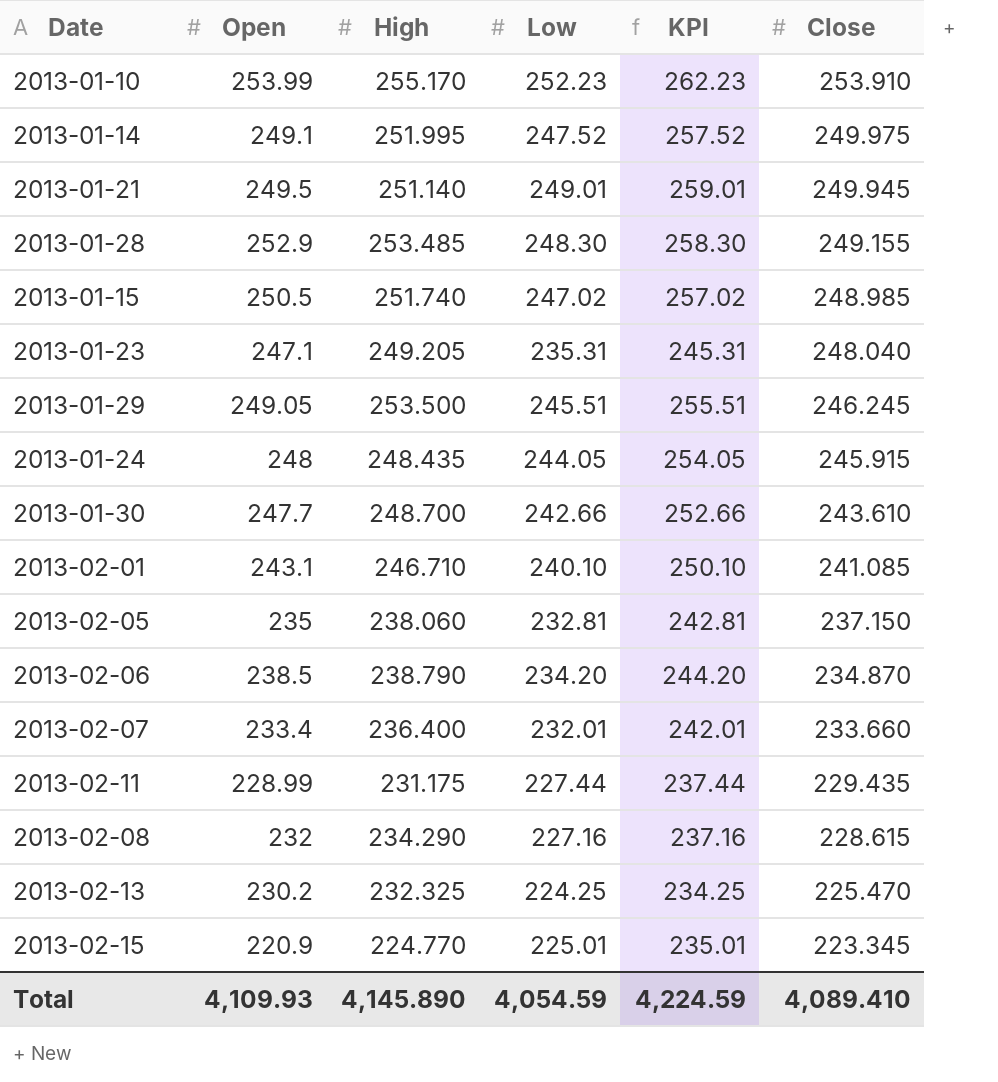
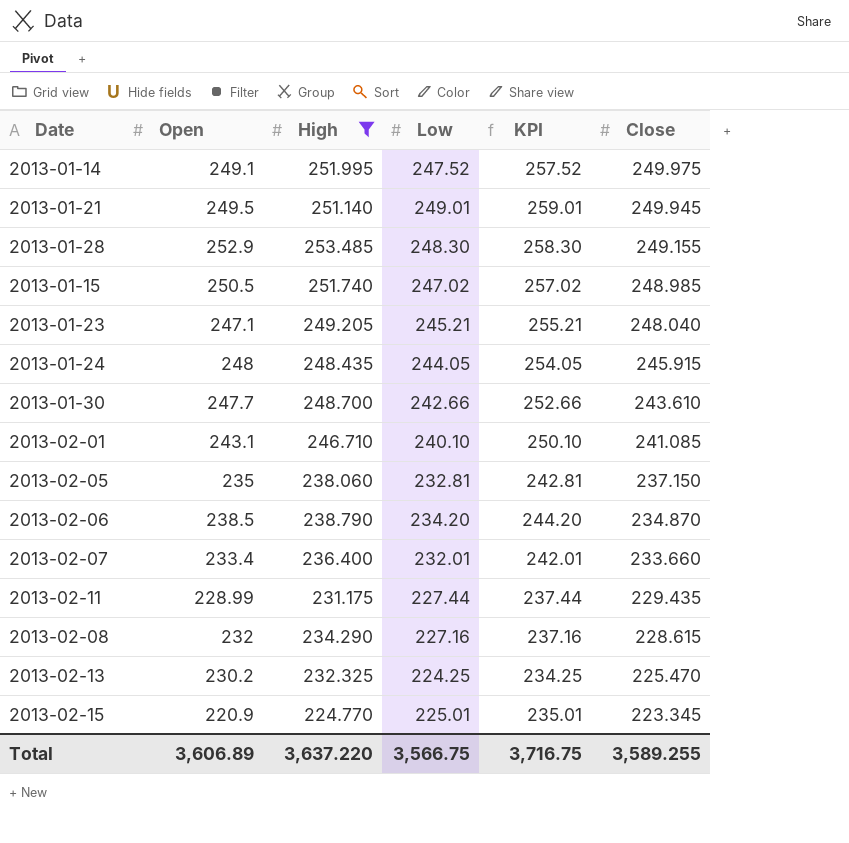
filter: none -> High <= 253.485
2013-01-23 | Low: 235.31 -> 245.21
2013-01-23 | KPI: 245.31 -> 255.21
Total | Open: 4,109.93 -> 3,606.89
Total | High: 4,145.890 -> 3,637.220
Total | Low: 4,054.59 -> 3,566.75
Total | KPI: 4,224.59 -> 3,716.75
Total | Close: 4,089.410 -> 3,589.255

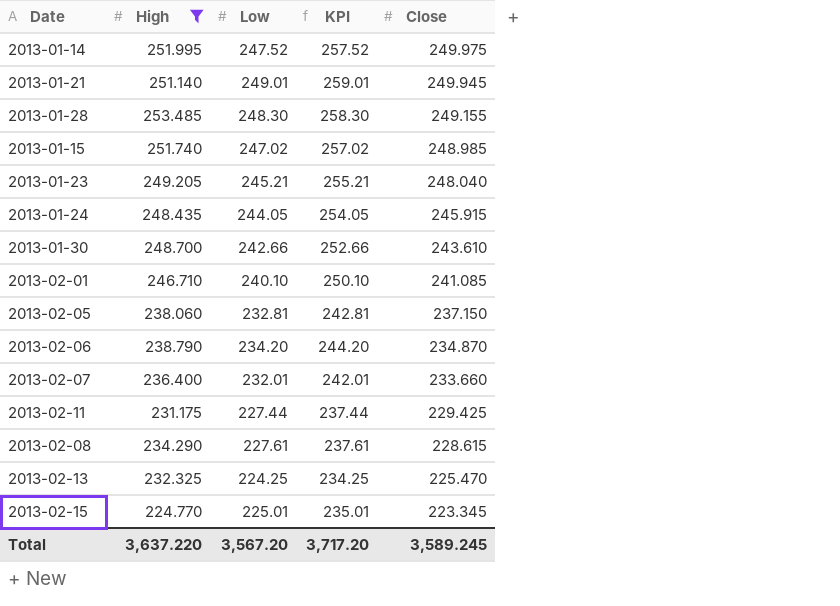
column Open | position: 2 -> none
2013-02-11 | Close: 229.435 -> 229.425
2013-02-08 | Low: 227.16 -> 227.61
2013-02-08 | KPI: 237.16 -> 237.61
Total | Low: 3,566.75 -> 3,567.20
Total | KPI: 3,716.75 -> 3,717.20
Total | Close: 3,589.255 -> 3,589.245

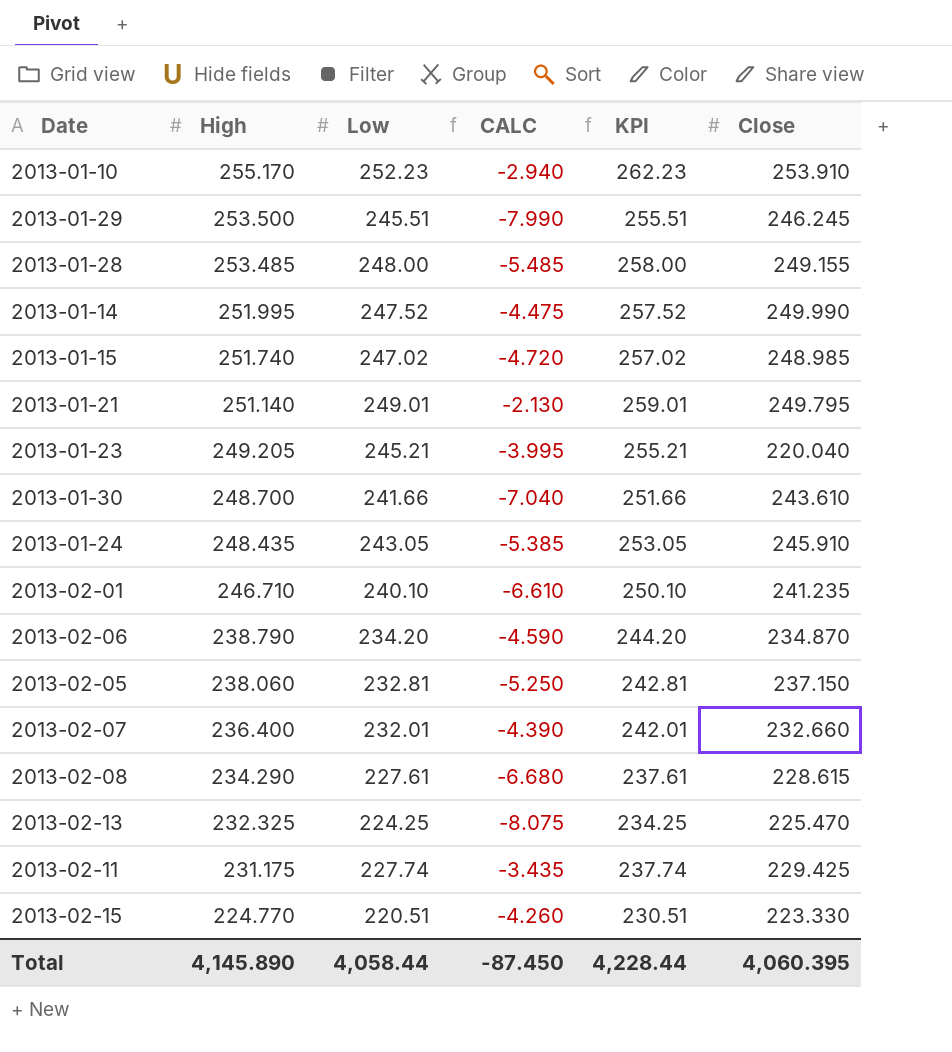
filter: High <= 253.485 -> none
row order: Close descending -> High descending
column CALC | formula: none -> [Low] - [High]
2013-01-28 | Low: 248.30 -> 248.00
2013-01-28 | KPI: 258.30 -> 258.00
2013-01-14 | Close: 249.975 -> 249.990
2013-01-21 | Close: 249.945 -> 249.795
2013-01-23 | Close: 248.040 -> 220.040
2013-01-30 | Low: 242.66 -> 241.66
2013-01-30 | KPI: 252.66 -> 251.66
2013-01-24 | Low: 244.05 -> 243.05
2013-01-24 | KPI: 254.05 -> 253.05
2013-01-24 | Close: 245.915 -> 245.910
2013-02-01 | Close: 241.085 -> 241.235
2013-02-07 | Close: 233.660 -> 232.660
2013-02-11 | Low: 227.44 -> 227.74
2013-02-11 | KPI: 237.44 -> 237.74
2013-02-15 | Low: 225.01 -> 220.51
2013-02-15 | KPI: 235.01 -> 230.51
2013-02-15 | Close: 223.345 -> 223.330
Total | High: 3,637.220 -> 4,145.890
Total | Low: 3,567.20 -> 4,058.44
Total | KPI: 3,717.20 -> 4,228.44
Total | Close: 3,589.245 -> 4,060.395

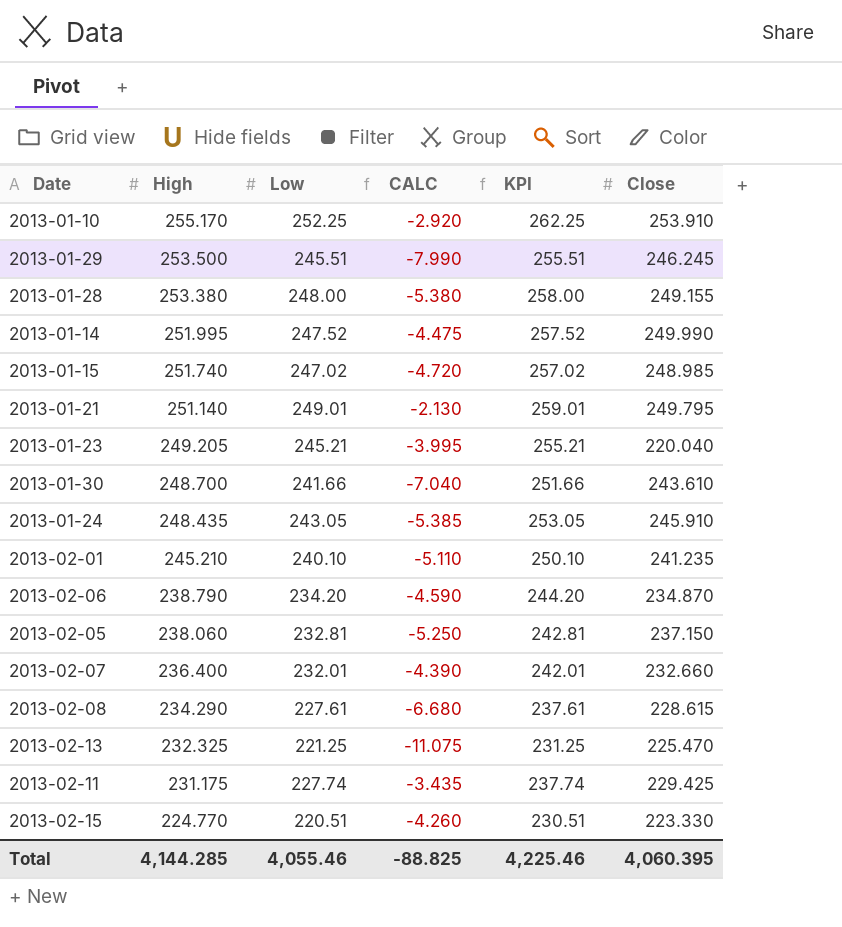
2013-01-10 | Low: 252.23 -> 252.25
2013-01-10 | CALC: -2.940 -> -2.920
2013-01-10 | KPI: 262.23 -> 262.25
2013-01-28 | High: 253.485 -> 253.380
2013-01-28 | CALC: -5.485 -> -5.380
2013-02-01 | High: 246.710 -> 245.210
2013-02-01 | CALC: -6.610 -> -5.110
2013-02-13 | Low: 224.25 -> 221.25
2013-02-13 | CALC: -8.075 -> -11.075
2013-02-13 | KPI: 234.25 -> 231.25
Total | High: 4,145.890 -> 4,144.285
Total | Low: 4,058.44 -> 4,055.46
Total | CALC: -87.450 -> -88.825
Total | KPI: 4,228.44 -> 4,225.46

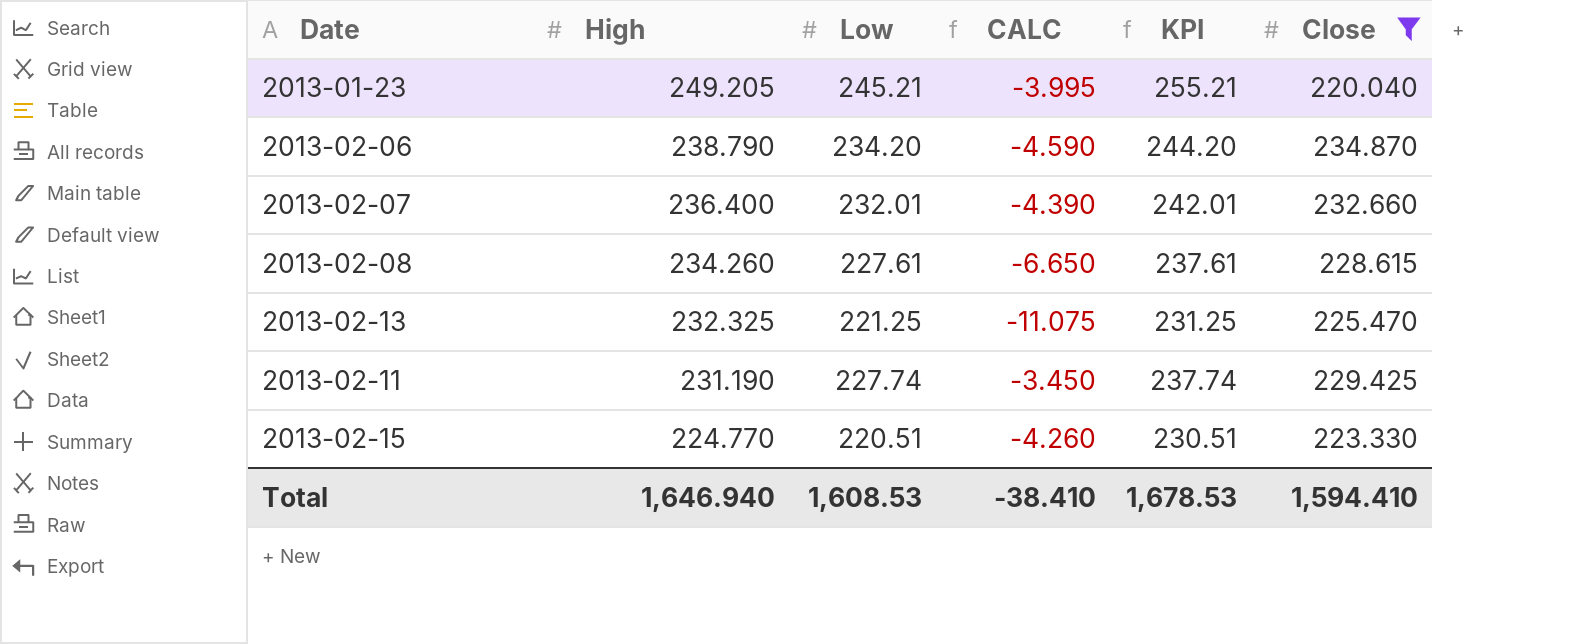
filter: none -> Close <= 234.870
2013-02-08 | High: 234.290 -> 234.260
2013-02-08 | CALC: -6.680 -> -6.650
2013-02-11 | High: 231.175 -> 231.190
2013-02-11 | CALC: -3.435 -> -3.450
Total | High: 4,144.285 -> 1,646.940
Total | Low: 4,055.46 -> 1,608.53
Total | CALC: -88.825 -> -38.410
Total | KPI: 4,225.46 -> 1,678.53
Total | Close: 4,060.395 -> 1,594.410

